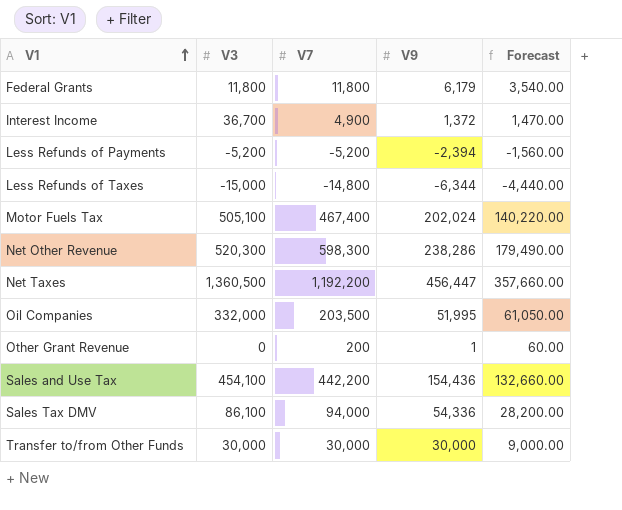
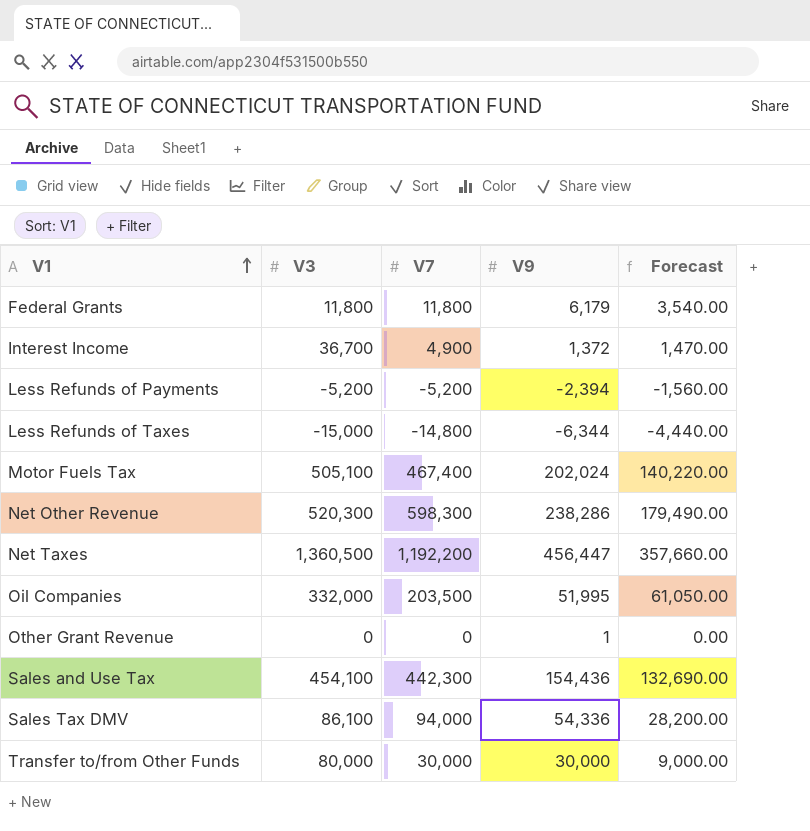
Other Grant Revenue | V7: 200 -> 0
Other Grant Revenue | Forecast: 60.00 -> 0.00
Sales and Use Tax | V7: 442,200 -> 442,300
Sales and Use Tax | Forecast: 132,660.00 -> 132,690.00
Transfer to/from Other Funds | V3: 30,000 -> 80,000

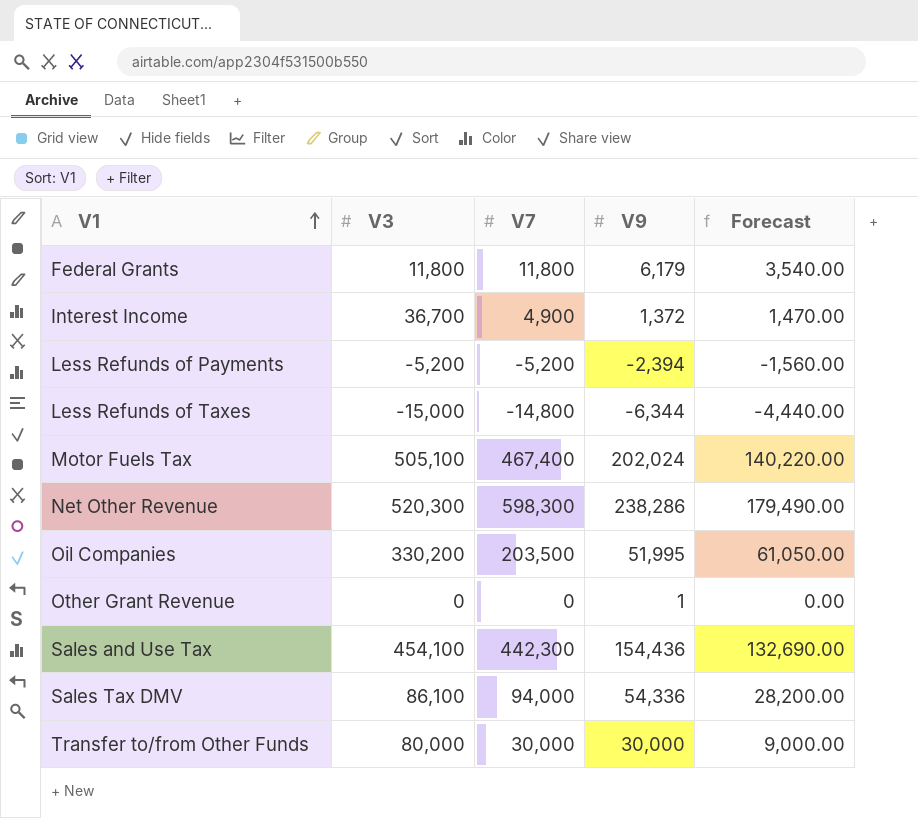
row Net Taxes: 1,360,500 | 1,192,200 | 456,447 | 357,660.00 -> none
Oil Companies | V3: 332,000 -> 330,200

